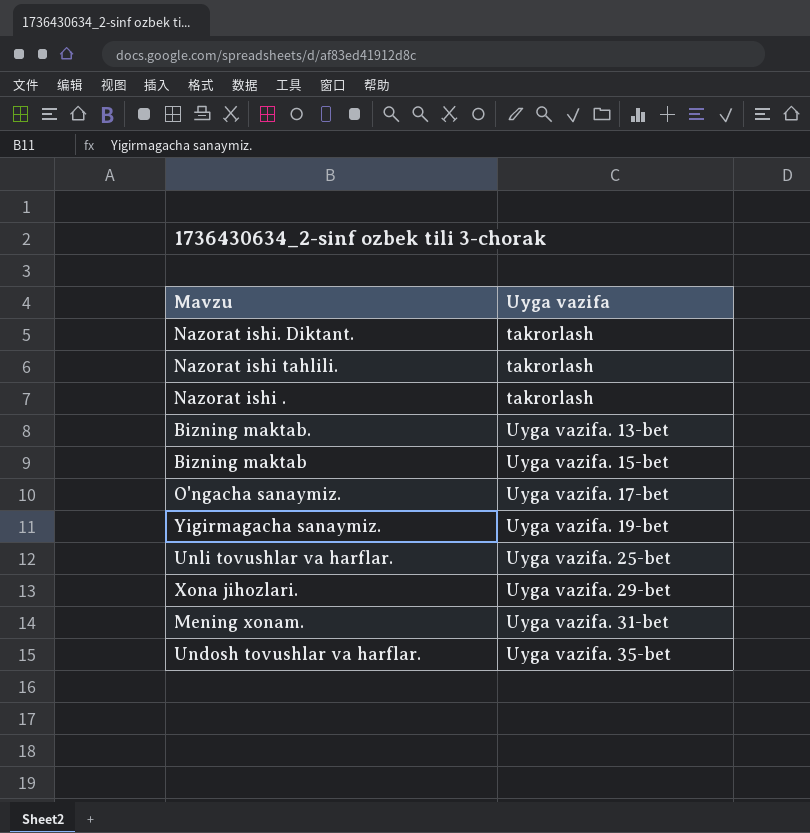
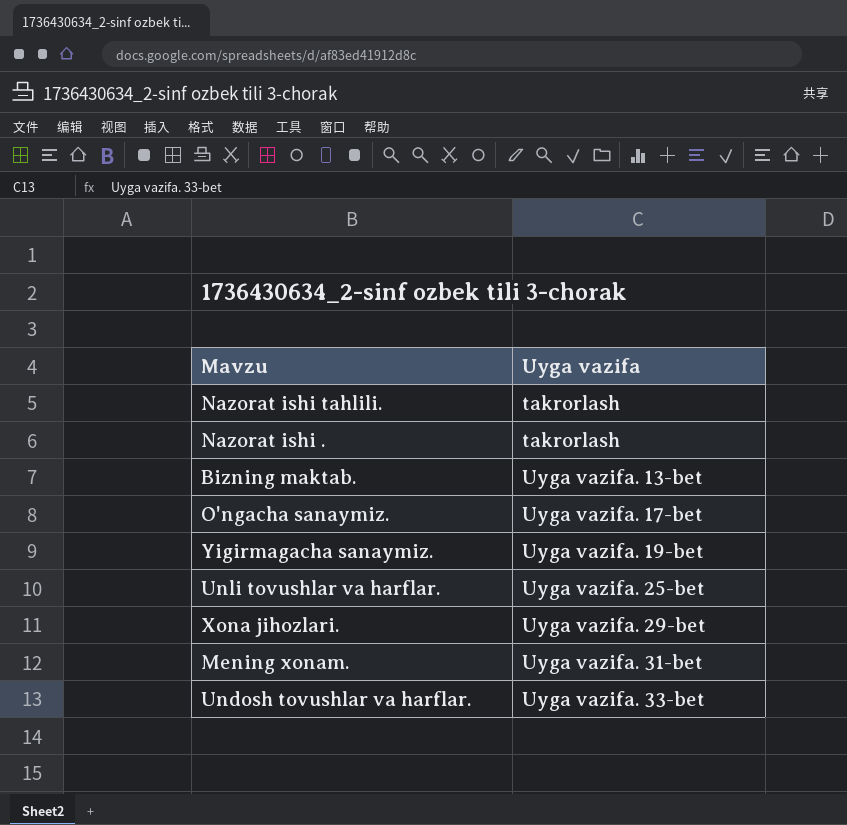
row Nazorat ishi. Diktant.: takrorlash -> none
row Bizning maktab: Uyga vazifa. 15-bet -> none
Undosh tovushlar va harflar. | Uyga vazifa: Uyga vazifa. 35-bet -> Uyga vazifa. 33-bet

